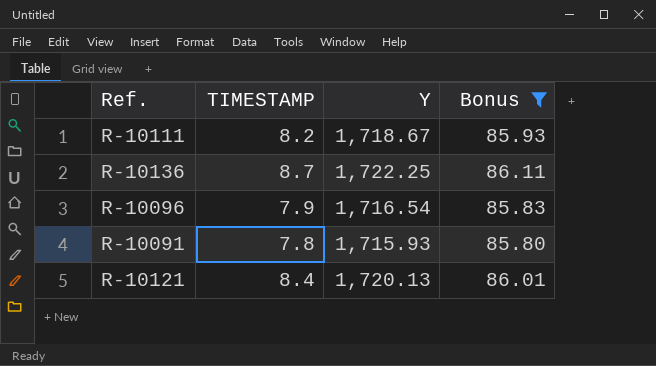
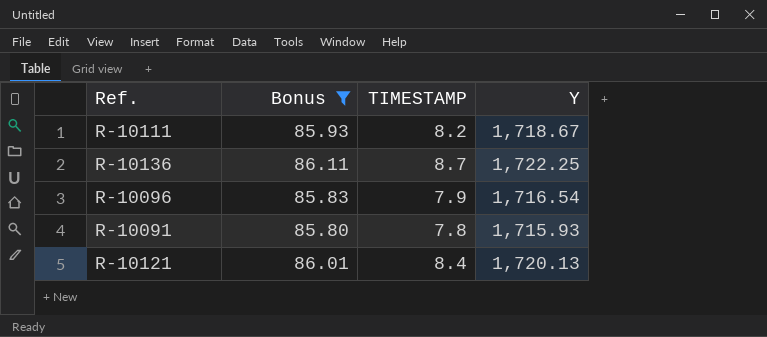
column Bonus | position: 4 -> 2

